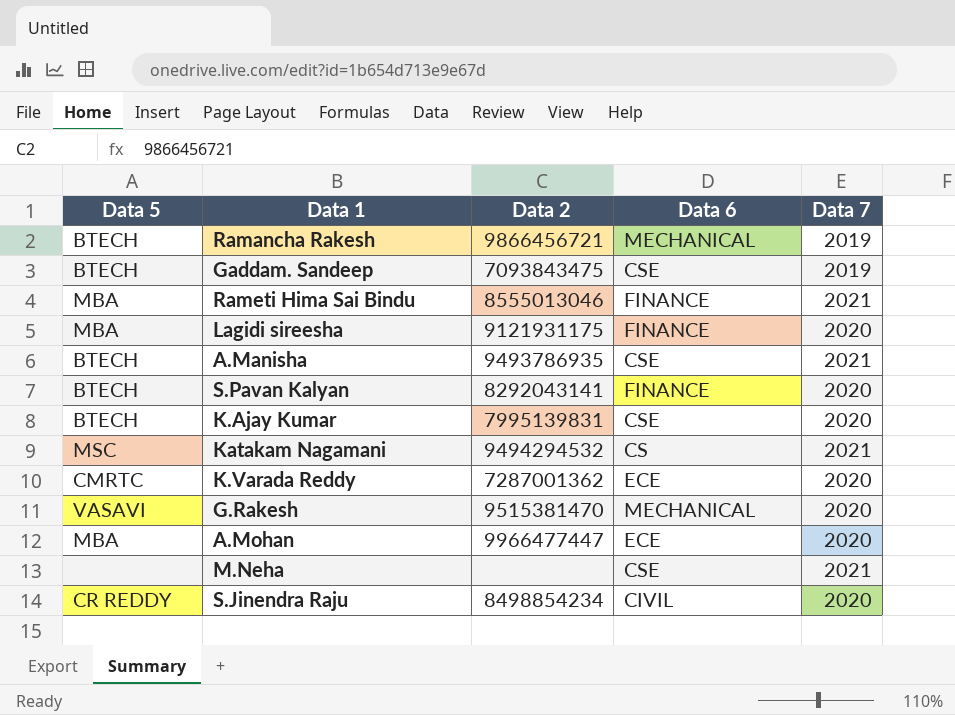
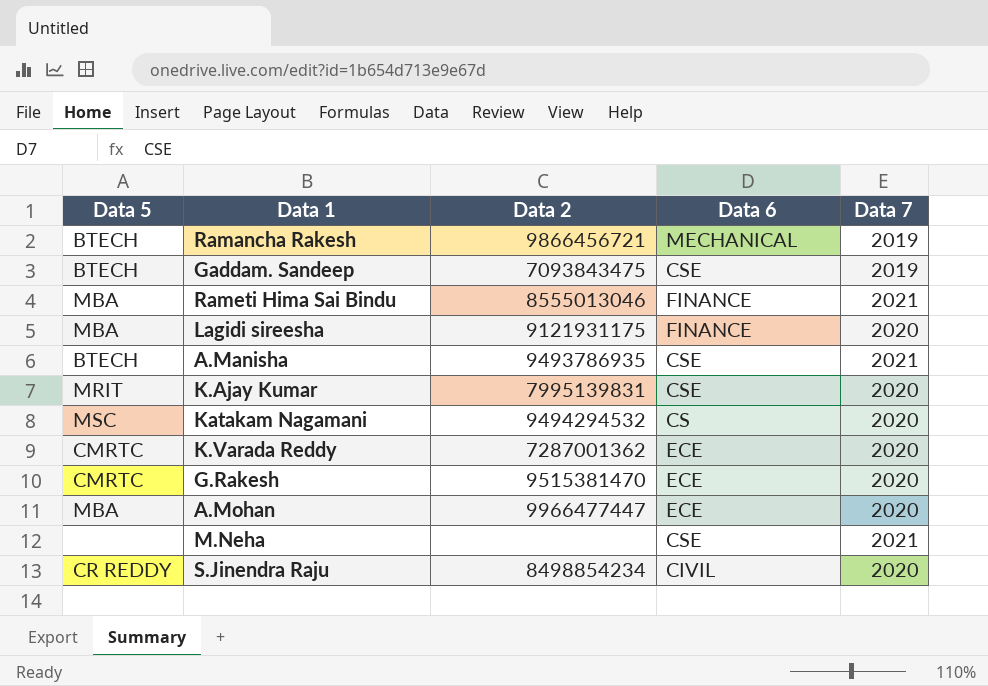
row S.Pavan Kalyan: BTECH | 8292043141 | FINANCE | 2020 -> none
K.Ajay Kumar | Data 5: BTECH -> MRIT
Katakam Nagamani | Data 7: 2021 -> 2020
G.Rakesh | Data 5: VASAVI -> CMRTC
G.Rakesh | Data 6: MECHANICAL -> ECE

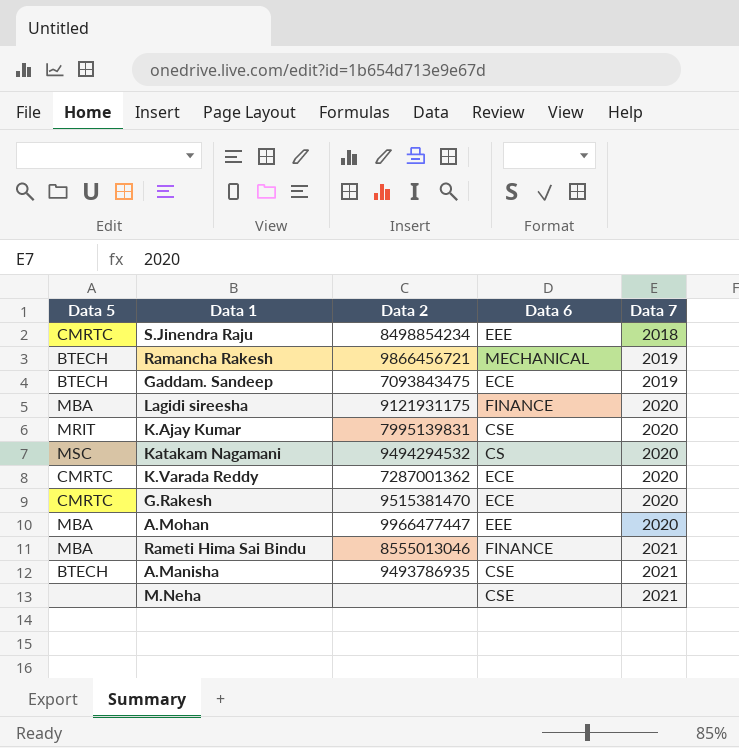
row order: none -> Data 7 ascending
S.Jinendra Raju | Data 5: CR REDDY -> CMRTC
S.Jinendra Raju | Data 6: CIVIL -> EEE
S.Jinendra Raju | Data 7: 2020 -> 2018
Gaddam. Sandeep | Data 6: CSE -> ECE
A.Mohan | Data 6: ECE -> EEE

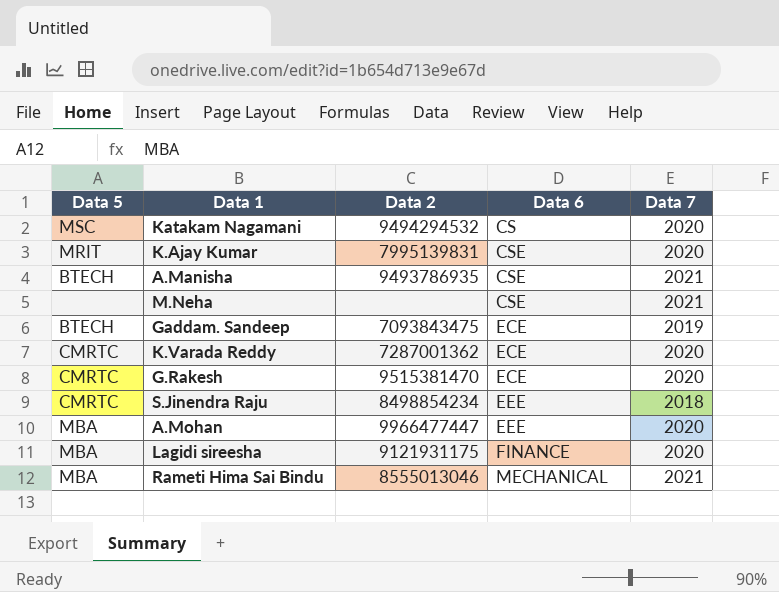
row order: Data 7 ascending -> Data 6 ascending
row Ramancha Rakesh: BTECH | 9866456721 | MECHANICAL | 2019 -> none
Rameti Hima Sai Bindu | Data 6: FINANCE -> MECHANICAL

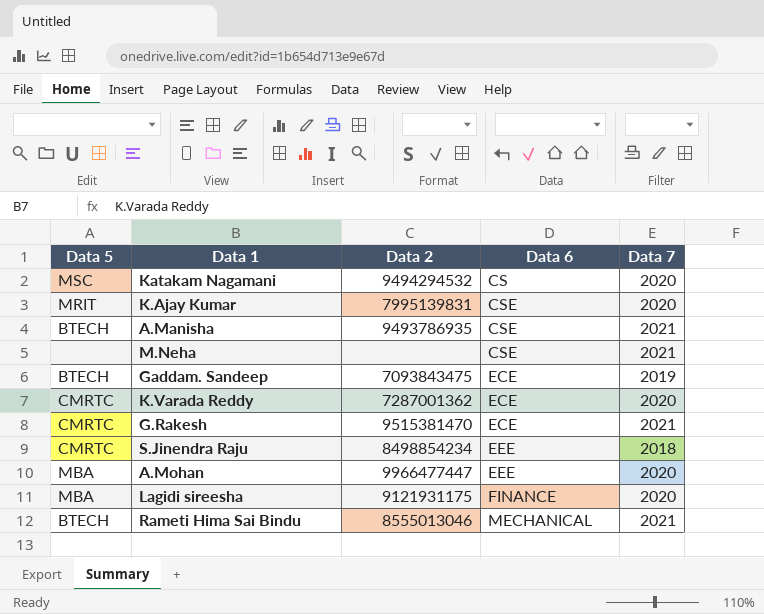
G.Rakesh | Data 7: 2020 -> 2021
Rameti Hima Sai Bindu | Data 5: MBA -> BTECH

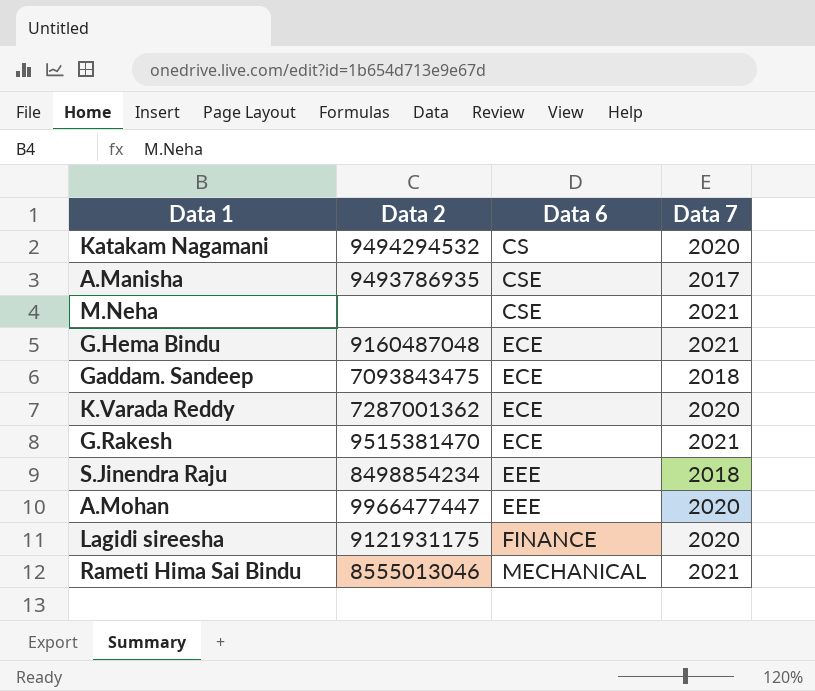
column Data 5 | position: 1 -> none
row K.Ajay Kumar: MRIT | 7995139831 | CSE | 2020 -> none
A.Manisha | Data 7: 2021 -> 2017
row G.Hema Bindu: none -> 9160487048 | ECE | 2021
Gaddam. Sandeep | Data 7: 2019 -> 2018

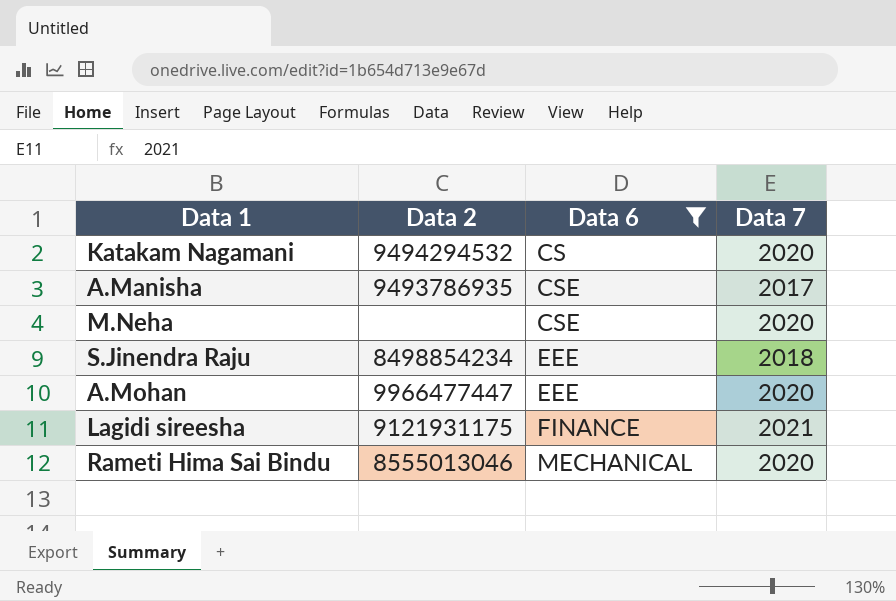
filter: none -> Data 6 != ECE
M.Neha | Data 7: 2021 -> 2020
Lagidi sireesha | Data 7: 2020 -> 2021
Rameti Hima Sai Bindu | Data 7: 2021 -> 2020

